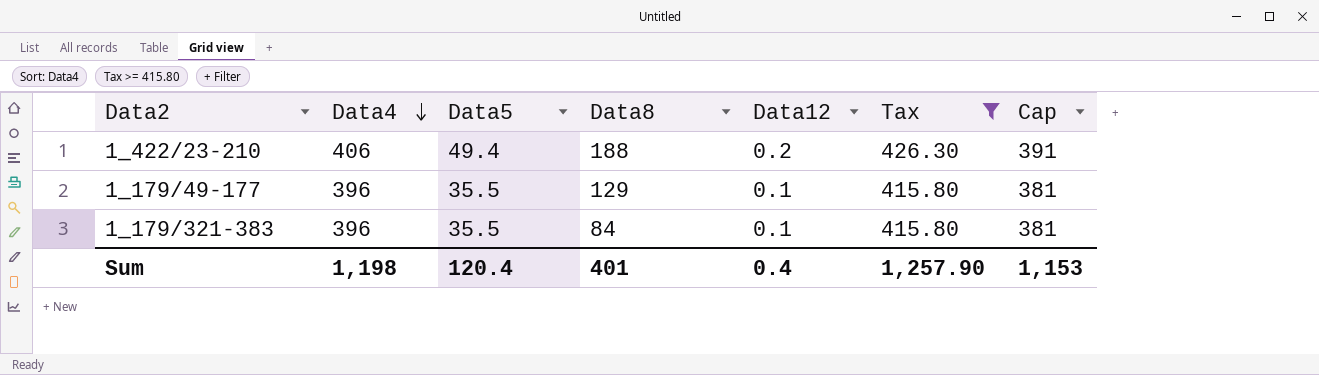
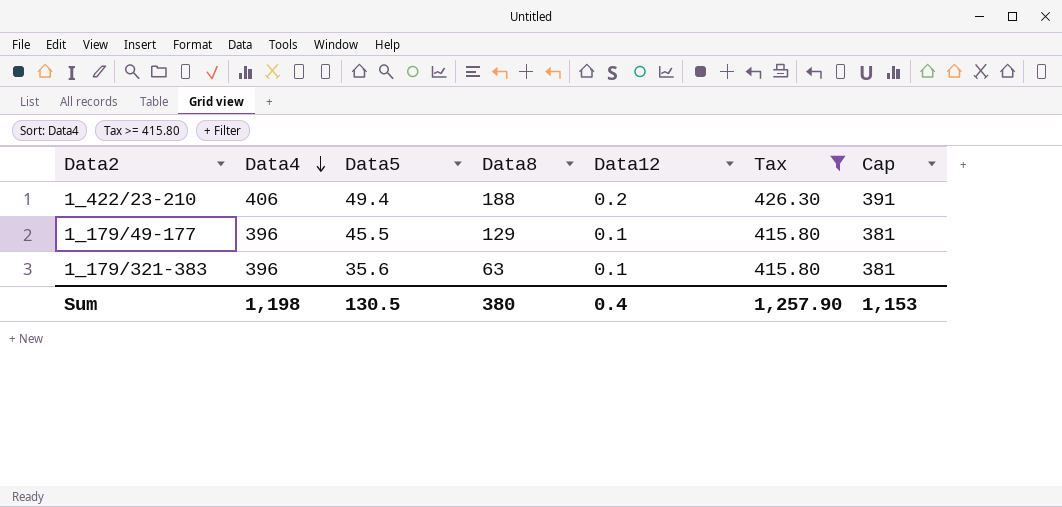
1_179/49-177 | Data5: 35.5 -> 45.5
1_179/321-383 | Data5: 35.5 -> 35.6
1_179/321-383 | Data8: 84 -> 63
Sum | Data5: 120.4 -> 130.5
Sum | Data8: 401 -> 380

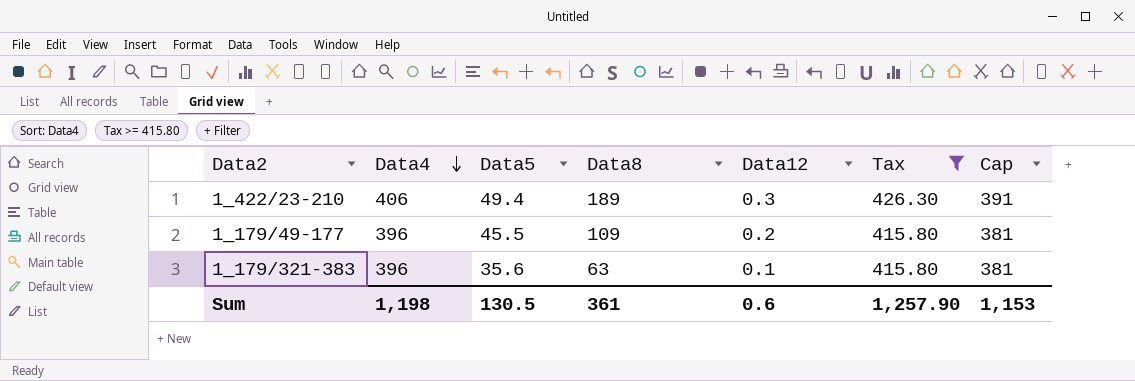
1_422/23-210 | Data8: 188 -> 189
1_422/23-210 | Data12: 0.2 -> 0.3
1_179/49-177 | Data8: 129 -> 109
1_179/49-177 | Data12: 0.1 -> 0.2
Sum | Data8: 380 -> 361
Sum | Data12: 0.4 -> 0.6

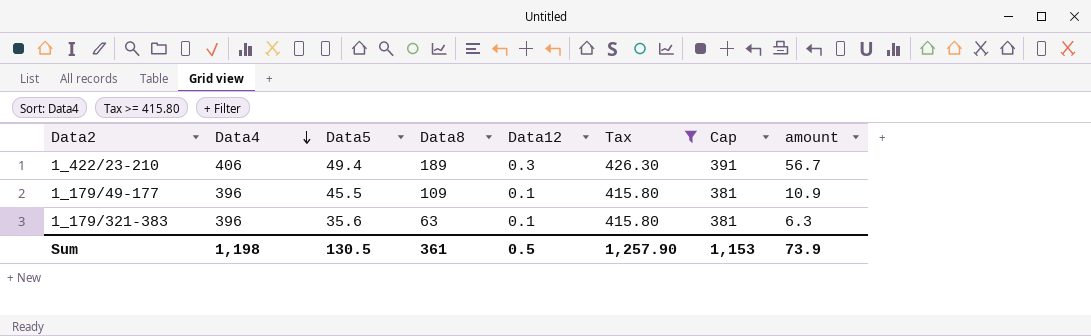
column amount | formula: none -> [Data8] * [Data12]
1_179/49-177 | Data12: 0.2 -> 0.1
Sum | Data12: 0.6 -> 0.5

